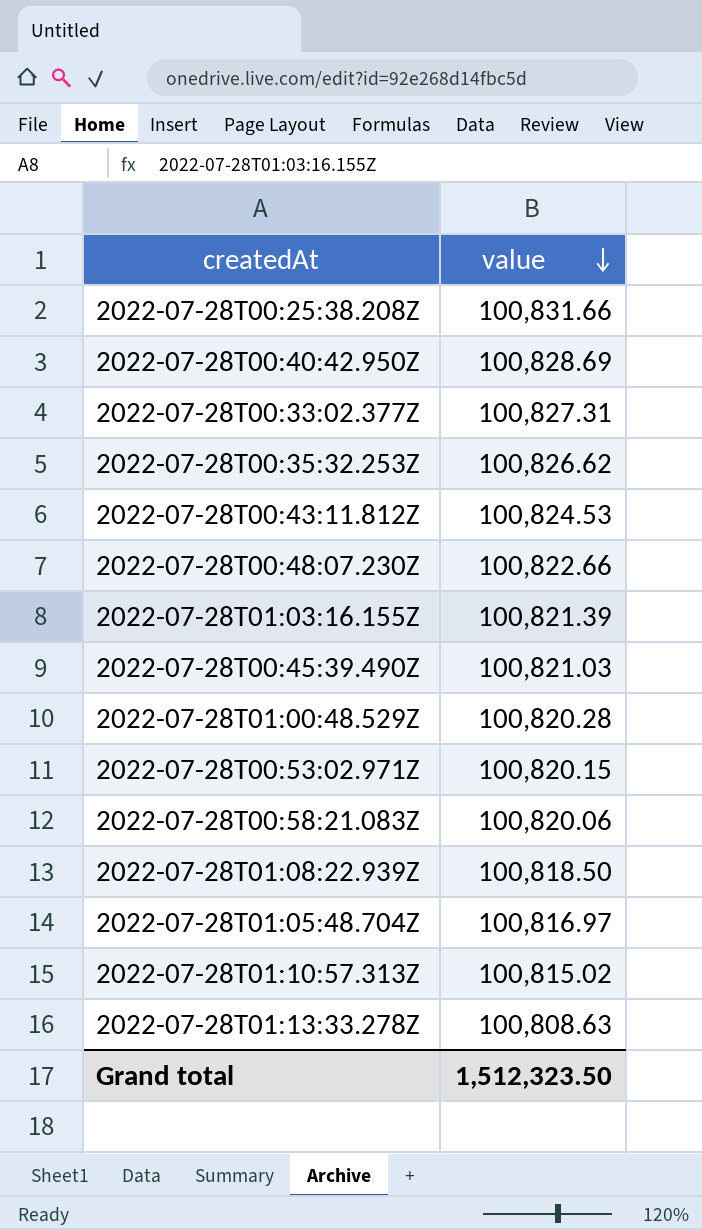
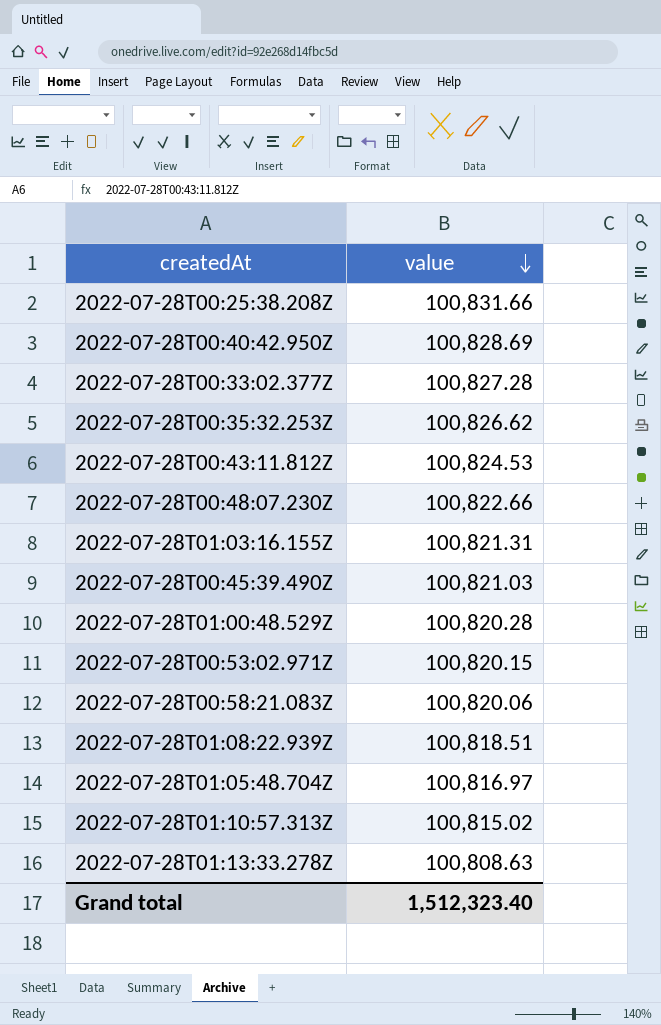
2022-07-28T00:33:02.377Z | value: 100,827.31 -> 100,827.28
2022-07-28T01:03:16.155Z | value: 100,821.39 -> 100,821.31
2022-07-28T01:08:22.939Z | value: 100,818.50 -> 100,818.51
Grand total | value: 1,512,323.50 -> 1,512,323.40

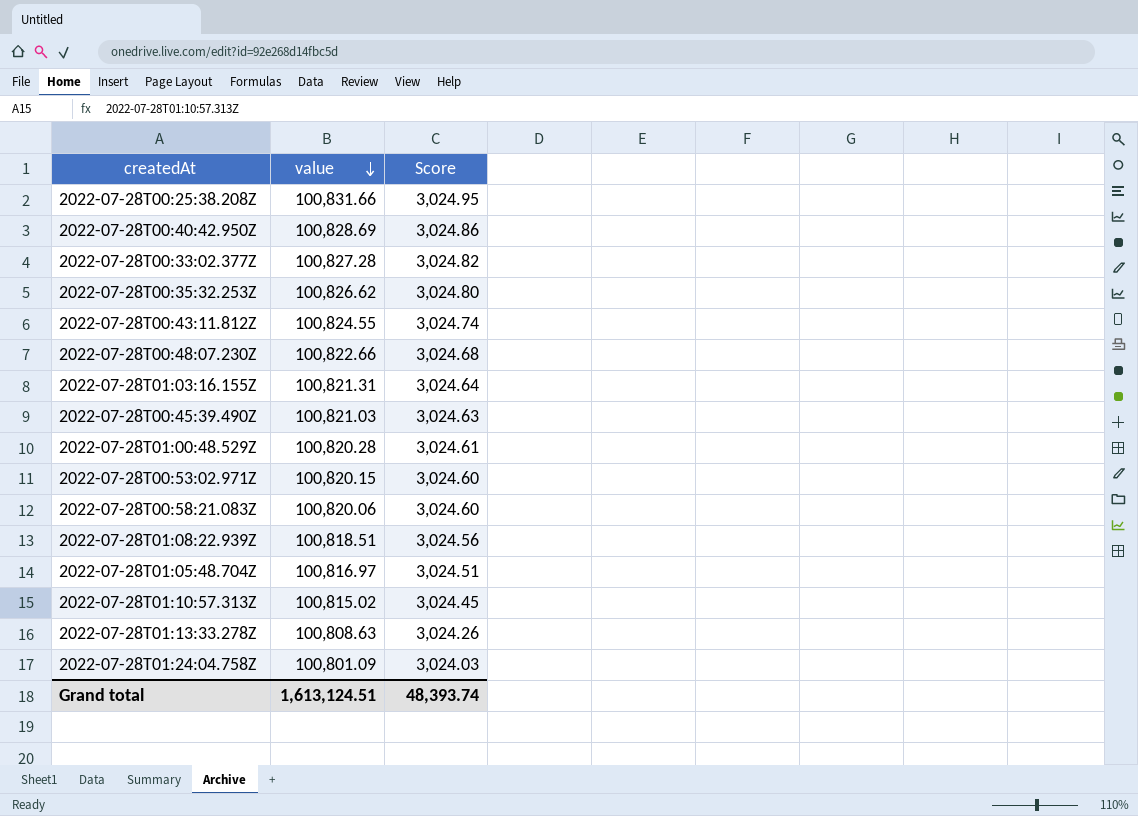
column Score | formula: none -> [value] * 0.03
2022-07-28T00:43:11.812Z | value: 100,824.53 -> 100,824.55
row 2022-07-28T01:24:04.758Z: none -> 100,801.09 | 3,024.03
Grand total | value: 1,512,323.40 -> 1,613,124.51

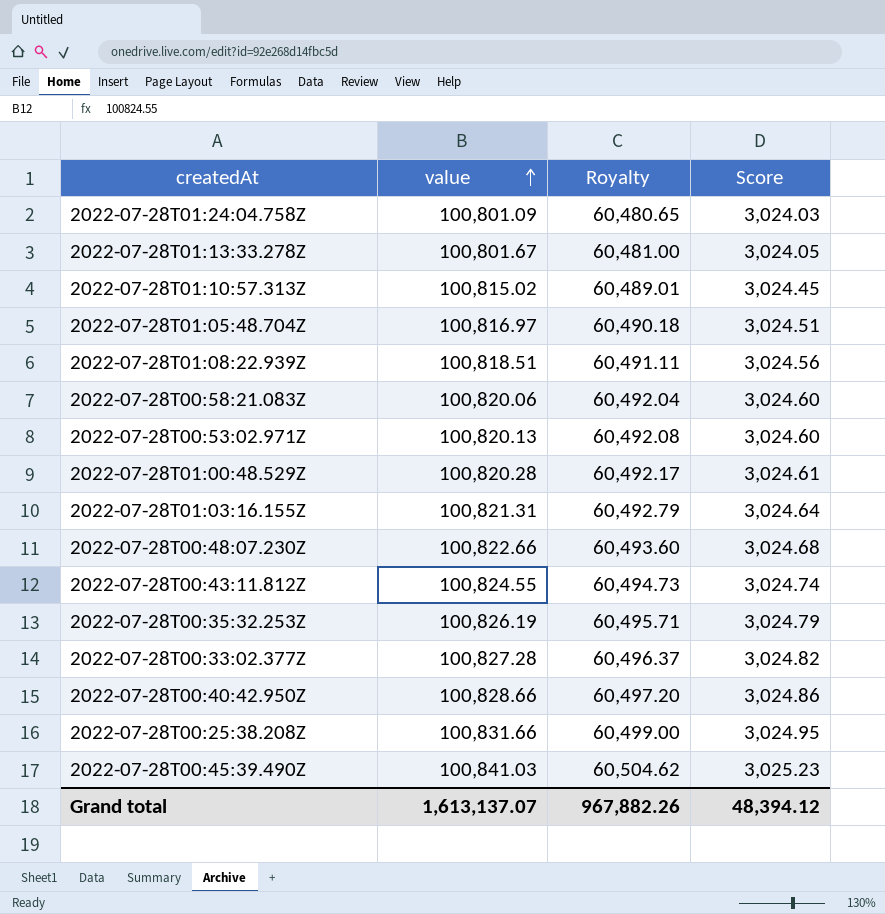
row order: value descending -> value ascending
column Royalty | formula: none -> [value] * 0.6
2022-07-28T01:13:33.278Z | value: 100,808.63 -> 100,801.67
2022-07-28T01:13:33.278Z | Score: 3,024.26 -> 3,024.05
2022-07-28T00:53:02.971Z | value: 100,820.15 -> 100,820.13
2022-07-28T00:35:32.253Z | value: 100,826.62 -> 100,826.19
2022-07-28T00:35:32.253Z | Score: 3,024.80 -> 3,024.79
2022-07-28T00:40:42.950Z | value: 100,828.69 -> 100,828.66
2022-07-28T00:45:39.490Z | value: 100,821.03 -> 100,841.03
2022-07-28T00:45:39.490Z | Score: 3,024.63 -> 3,025.23
Grand total | value: 1,613,124.51 -> 1,613,137.07
Grand total | Score: 48,393.74 -> 48,394.12

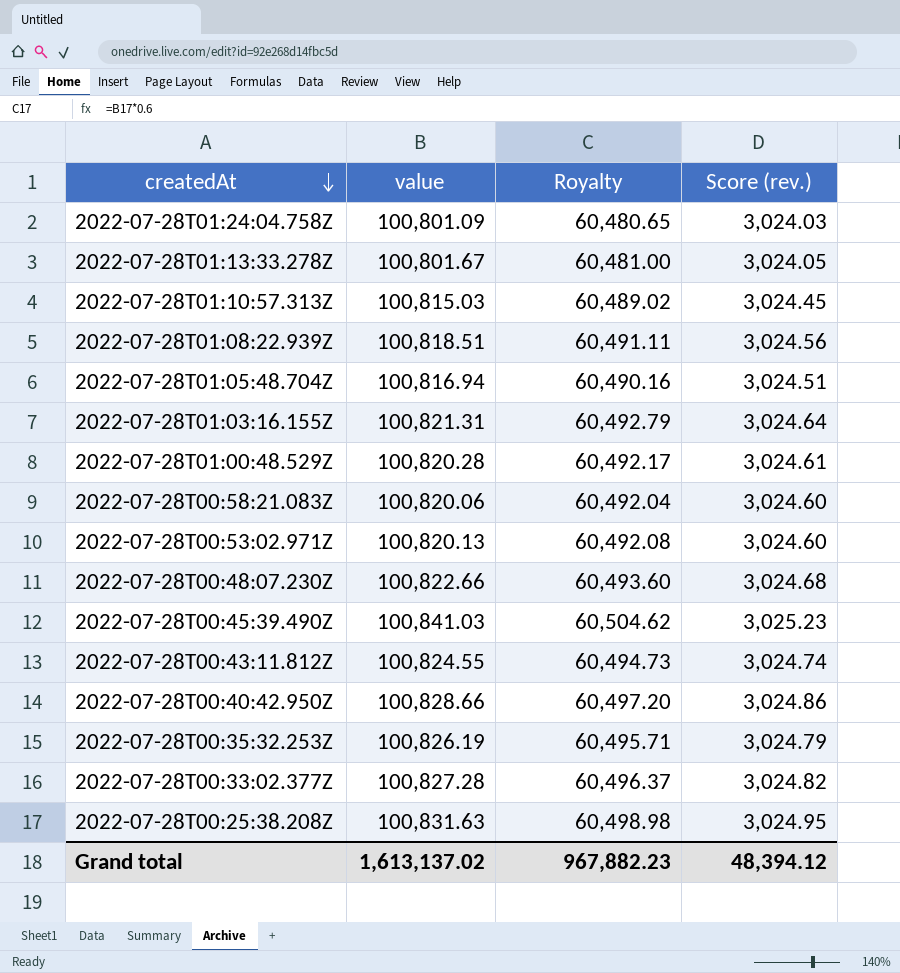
row order: value ascending -> createdAt descending
column name: Score -> Score (rev.)
2022-07-28T01:10:57.313Z | value: 100,815.02 -> 100,815.03
2022-07-28T01:10:57.313Z | Royalty: 60,489.01 -> 60,489.02
2022-07-28T01:05:48.704Z | value: 100,816.97 -> 100,816.94
2022-07-28T01:05:48.704Z | Royalty: 60,490.18 -> 60,490.16
2022-07-28T00:25:38.208Z | value: 100,831.66 -> 100,831.63
2022-07-28T00:25:38.208Z | Royalty: 60,499.00 -> 60,498.98
Grand total | value: 1,613,137.07 -> 1,613,137.02
Grand total | Royalty: 967,882.26 -> 967,882.23

